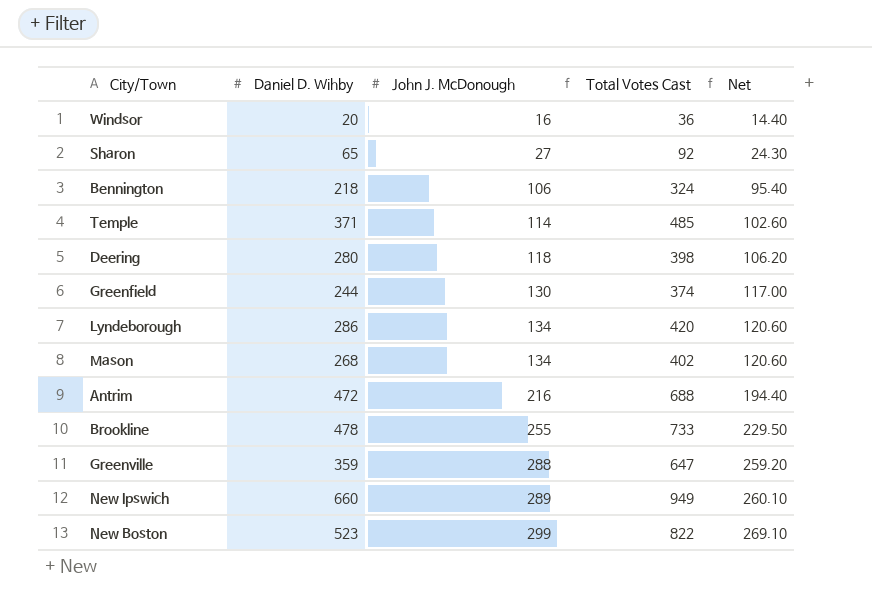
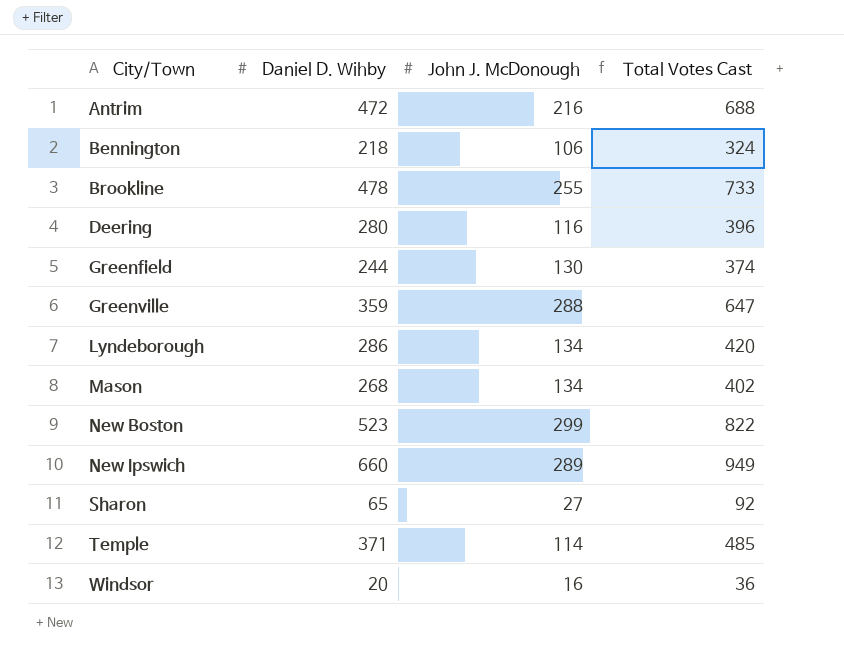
row order: John J. McDonough ascending -> City/Town ascending
column Net | formula: [John J. McDonough] * 0.9 -> none
Deering | John J. McDonough: 118 -> 116
Deering | Total Votes Cast: 398 -> 396

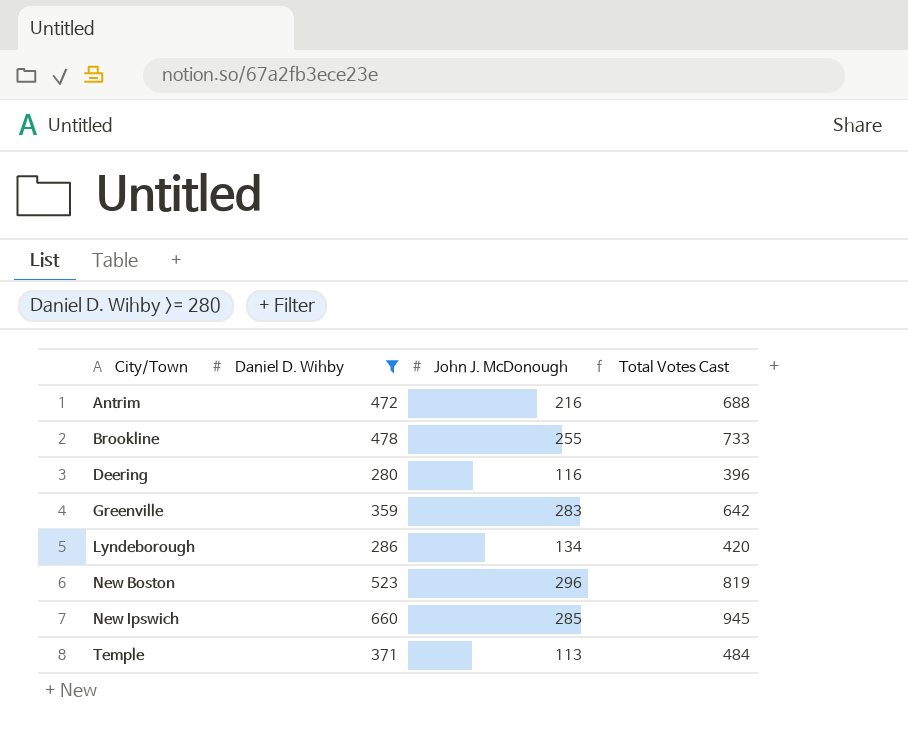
filter: none -> Daniel D. Wihby >= 280
Greenville | John J. McDonough: 288 -> 283
Greenville | Total Votes Cast: 647 -> 642
New Boston | John J. McDonough: 299 -> 296
New Boston | Total Votes Cast: 822 -> 819
New Ipswich | John J. McDonough: 289 -> 285
New Ipswich | Total Votes Cast: 949 -> 945
Temple | John J. McDonough: 114 -> 113
Temple | Total Votes Cast: 485 -> 484

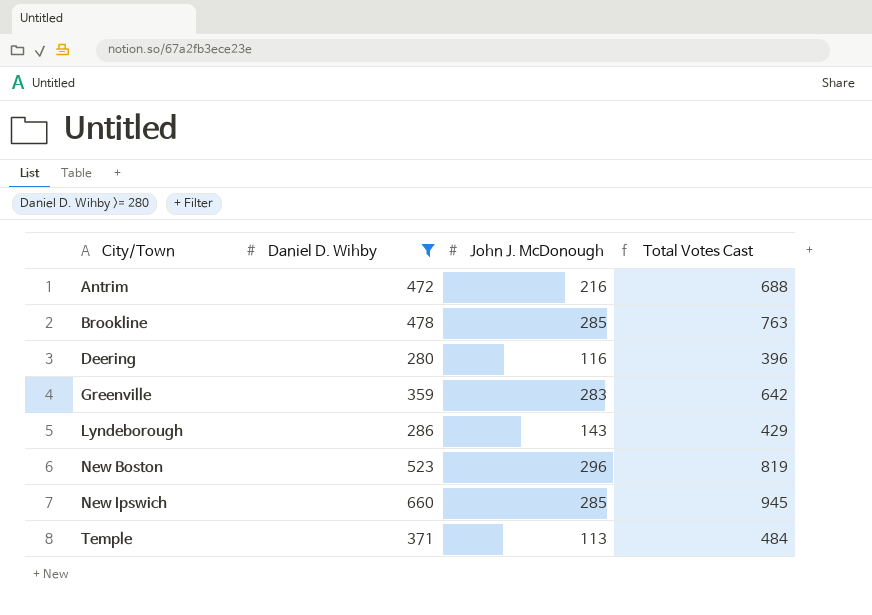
Brookline | John J. McDonough: 255 -> 285
Brookline | Total Votes Cast: 733 -> 763
Lyndeborough | John J. McDonough: 134 -> 143
Lyndeborough | Total Votes Cast: 420 -> 429

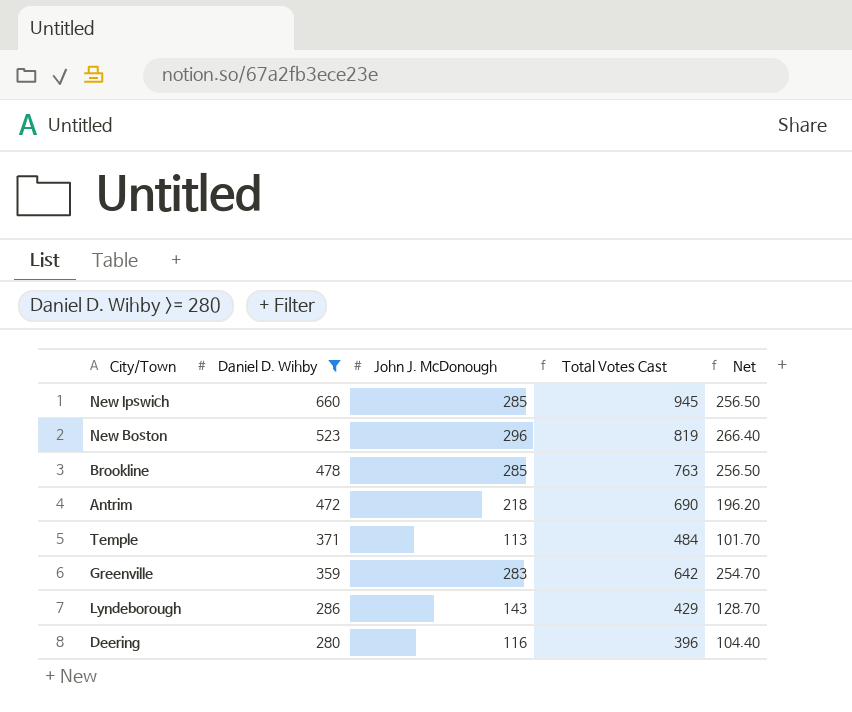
row order: City/Town ascending -> Daniel D. Wihby descending
column Net | formula: none -> [John J. McDonough] * 0.9
Antrim | John J. McDonough: 216 -> 218
Antrim | Total Votes Cast: 688 -> 690

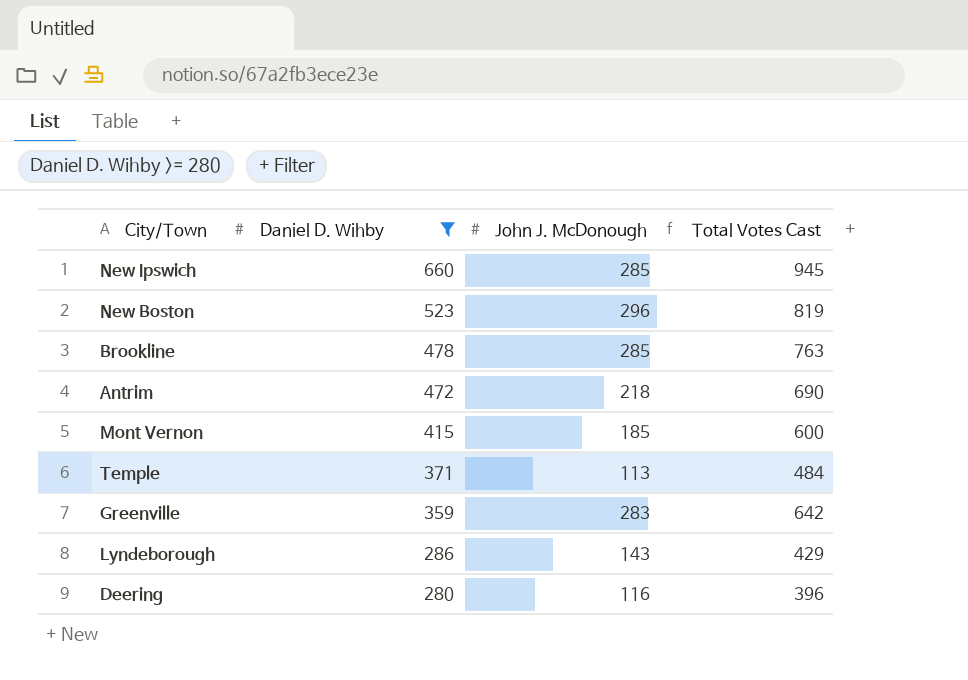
column Net | formula: [John J. McDonough] * 0.9 -> none
row Mont Vernon: none -> 415 | 185 | 600

